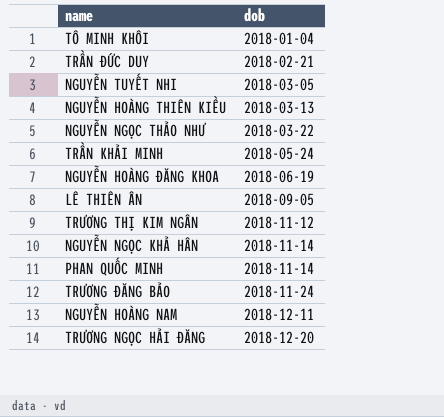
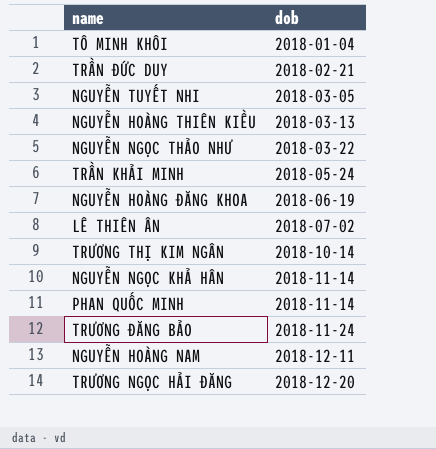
LÊ THIÊN ÂN | dob: 2018-09-05 -> 2018-07-02
TRƯƠNG THỊ KIM NGÂN | dob: 2018-11-12 -> 2018-10-14

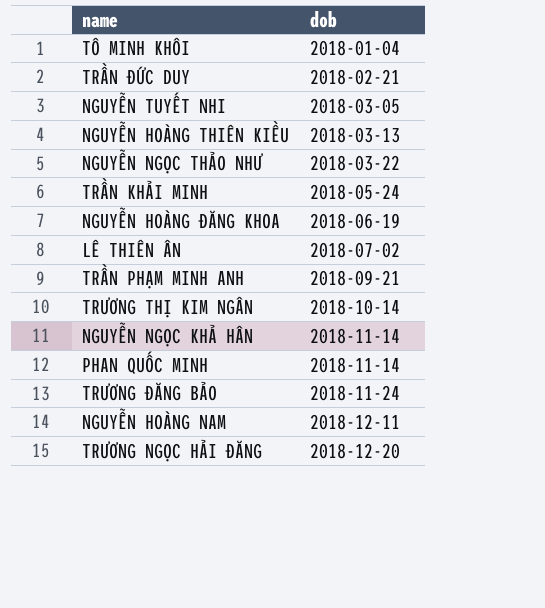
row TRẦN PHẠM MINH ANH: none -> 2018-09-21

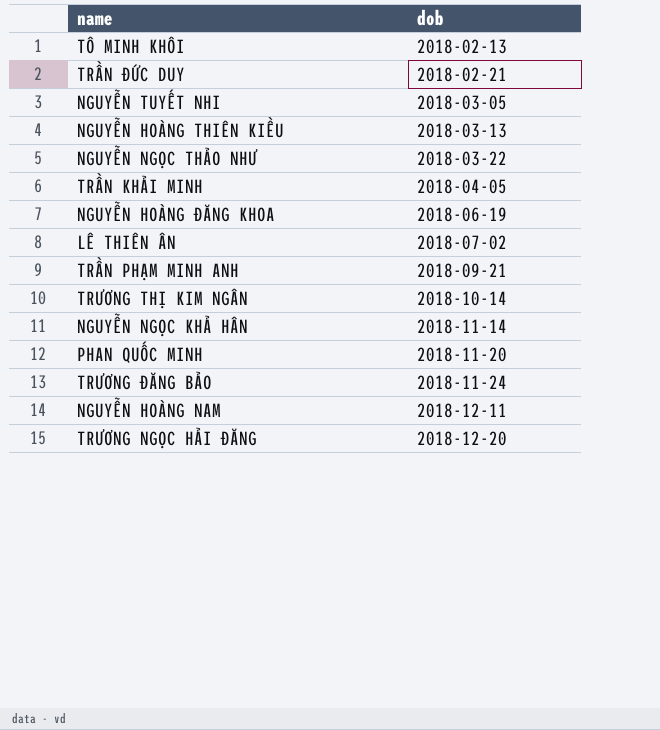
TÔ MINH KHÔI | dob: 2018-01-04 -> 2018-02-13
TRẦN KHẢI MINH | dob: 2018-05-24 -> 2018-04-05
PHAN QUỐC MINH | dob: 2018-11-14 -> 2018-11-20

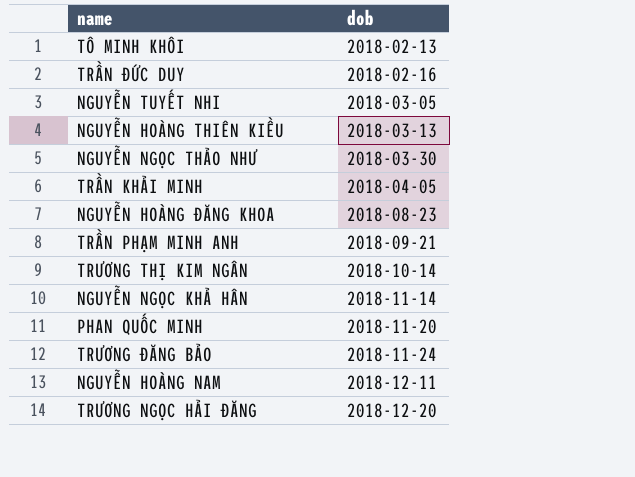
row LÊ THIÊN ÂN: 2018-07-02 -> none
TRẦN ĐỨC DUY | dob: 2018-02-21 -> 2018-02-16
NGUYỄN NGỌC THẢO NHƯ | dob: 2018-03-22 -> 2018-03-30
NGUYỄN HOÀNG ĐĂNG KHOA | dob: 2018-06-19 -> 2018-08-23

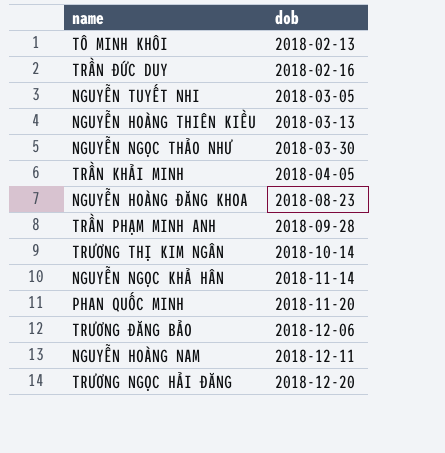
TRẦN PHẠM MINH ANH | dob: 2018-09-21 -> 2018-09-28
TRƯƠNG ĐĂNG BẢO | dob: 2018-11-24 -> 2018-12-06

